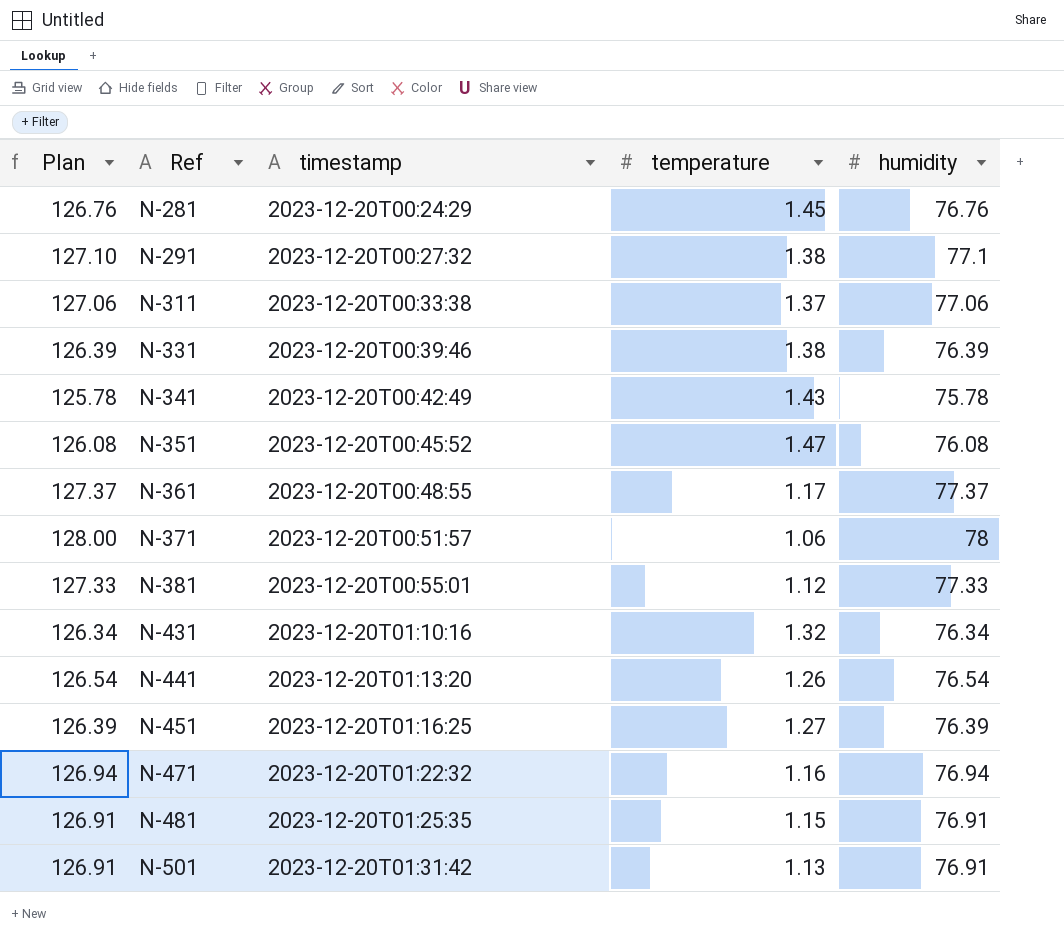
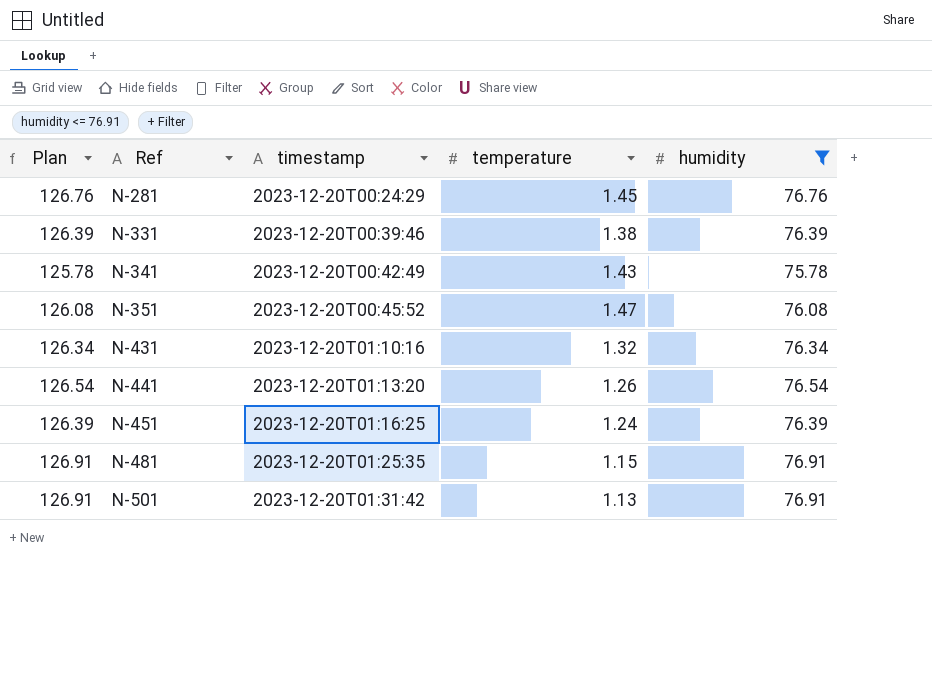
filter: none -> humidity <= 76.91
N-451 | temperature: 1.27 -> 1.24

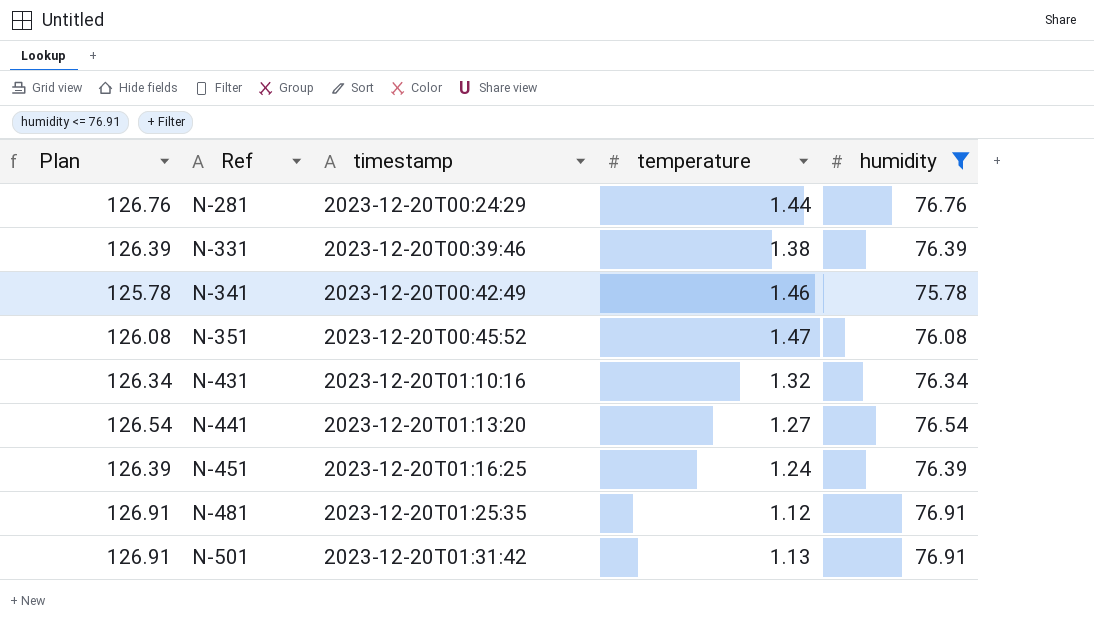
N-281 | temperature: 1.45 -> 1.44
N-341 | temperature: 1.43 -> 1.46
N-441 | temperature: 1.26 -> 1.27
N-481 | temperature: 1.15 -> 1.12

